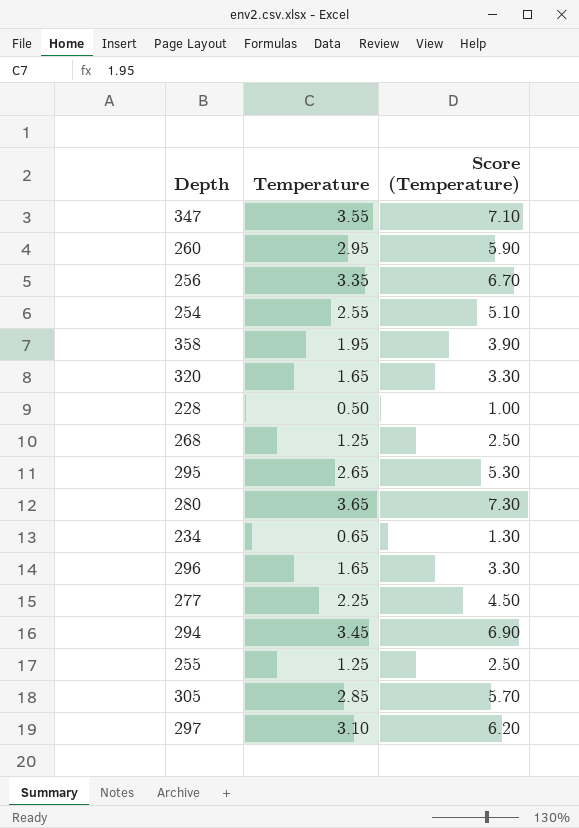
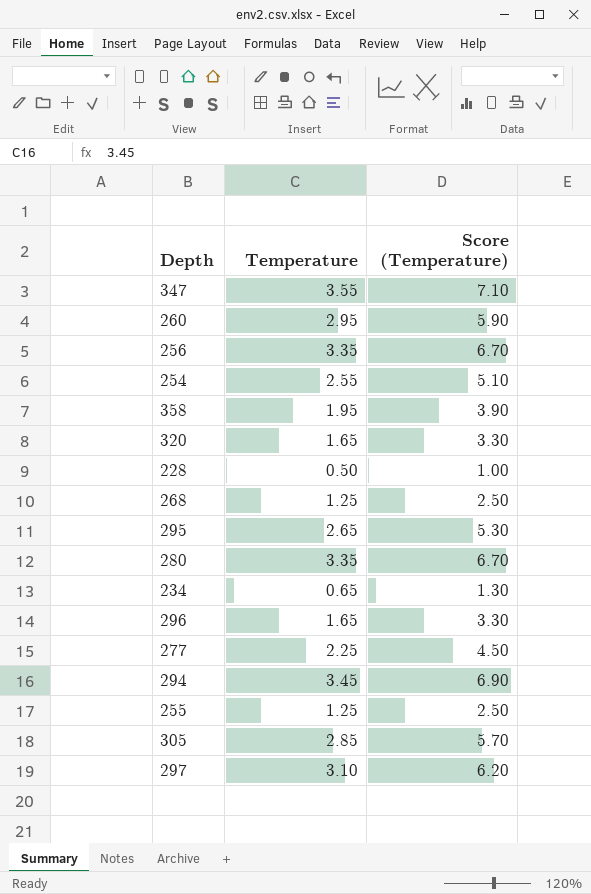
280 | Temperature: 3.65 -> 3.35
280 | Score (Temperature): 7.30 -> 6.70

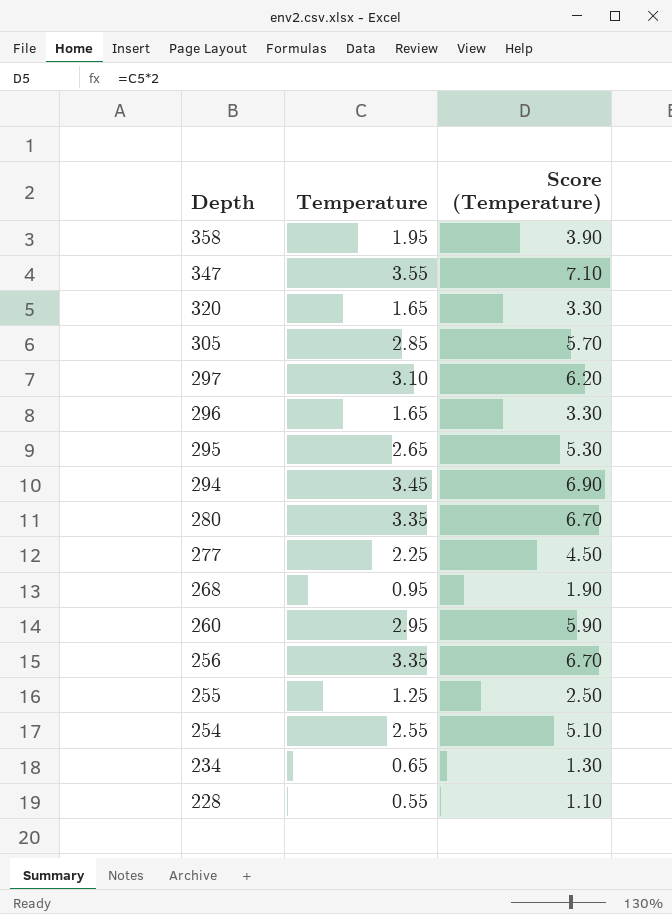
row order: none -> Depth descending
268 | Temperature: 1.25 -> 0.95
268 | Score (Temperature): 2.50 -> 1.90
228 | Temperature: 0.50 -> 0.55
228 | Score (Temperature): 1.00 -> 1.10

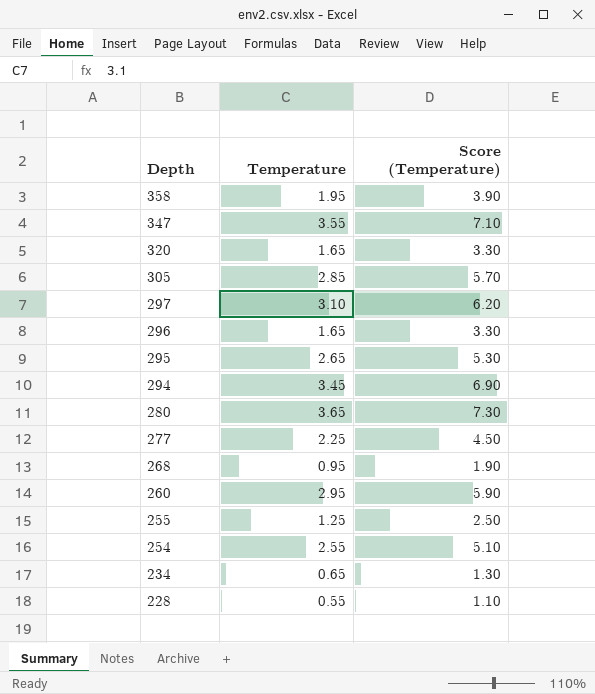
row 256: 3.35 | 6.70 -> none
280 | Temperature: 3.35 -> 3.65
280 | Score (Temperature): 6.70 -> 7.30

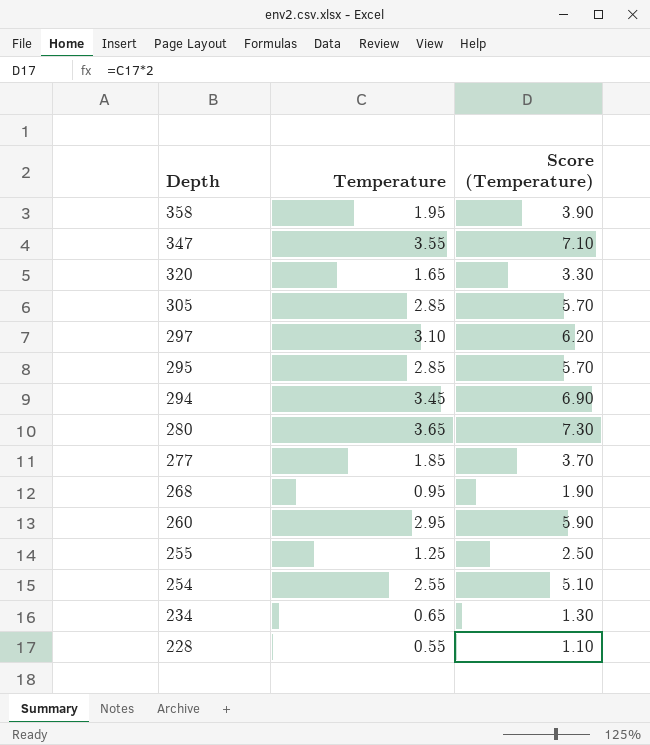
row 296: 1.65 | 3.30 -> none
295 | Temperature: 2.65 -> 2.85
295 | Score (Temperature): 5.30 -> 5.70
277 | Temperature: 2.25 -> 1.85
277 | Score (Temperature): 4.50 -> 3.70

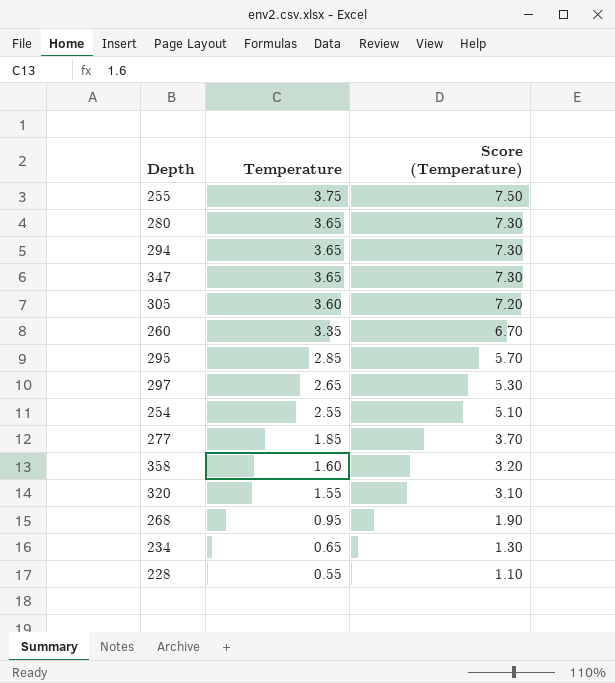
row order: Depth descending -> Temperature descending
255 | Temperature: 1.25 -> 3.75
255 | Score (Temperature): 2.50 -> 7.50
294 | Temperature: 3.45 -> 3.65
294 | Score (Temperature): 6.90 -> 7.30
347 | Temperature: 3.55 -> 3.65
347 | Score (Temperature): 7.10 -> 7.30
305 | Temperature: 2.85 -> 3.60
305 | Score (Temperature): 5.70 -> 7.20
260 | Temperature: 2.95 -> 3.35
260 | Score (Temperature): 5.90 -> 6.70
297 | Temperature: 3.10 -> 2.65
297 | Score (Temperature): 6.20 -> 5.30
358 | Temperature: 1.95 -> 1.60
358 | Score (Temperature): 3.90 -> 3.20
320 | Temperature: 1.65 -> 1.55
320 | Score (Temperature): 3.30 -> 3.10

